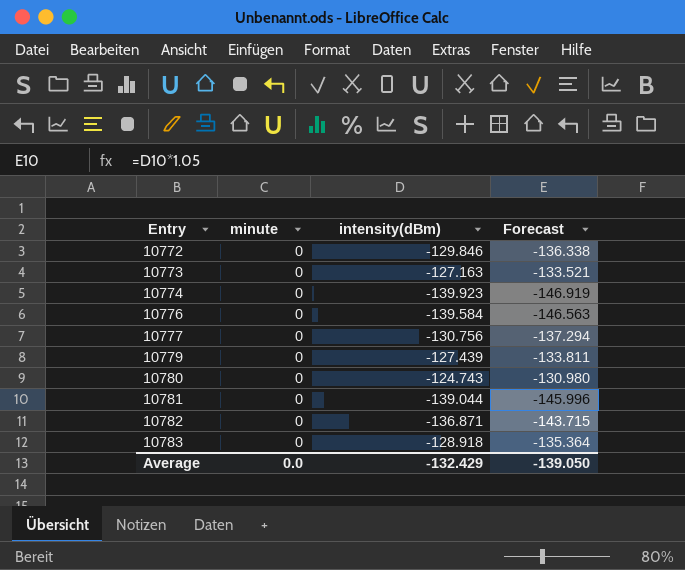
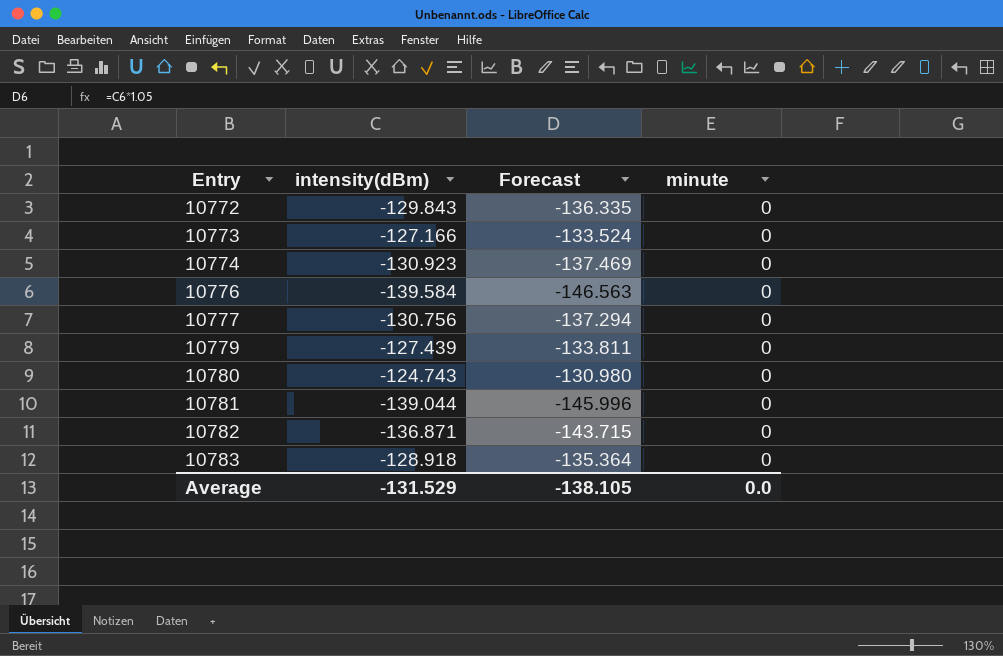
column minute | position: 2 -> 4
10772 | intensity(dBm): -129.846 -> -129.843
10772 | Forecast: -136.338 -> -136.335
10773 | intensity(dBm): -127.163 -> -127.166
10773 | Forecast: -133.521 -> -133.524
10774 | intensity(dBm): -139.923 -> -130.923
10774 | Forecast: -146.919 -> -137.469
Average | intensity(dBm): -132.429 -> -131.529
Average | Forecast: -139.050 -> -138.105

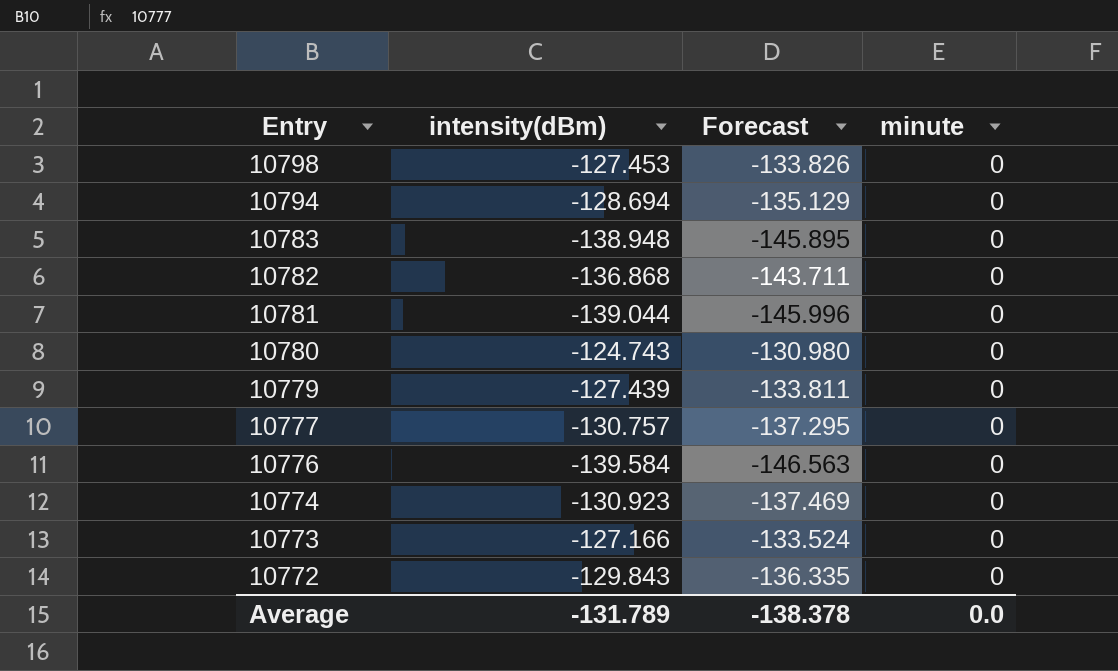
row order: Entry ascending -> Entry descending
row 10798: none -> -127.453 | -133.826 | 0
row 10794: none -> -128.694 | -135.129 | 0
10783 | intensity(dBm): -128.918 -> -138.948
10783 | Forecast: -135.364 -> -145.895
10782 | intensity(dBm): -136.871 -> -136.868
10782 | Forecast: -143.715 -> -143.711
10777 | intensity(dBm): -130.756 -> -130.757
10777 | Forecast: -137.294 -> -137.295
Average | intensity(dBm): -131.529 -> -131.789
Average | Forecast: -138.105 -> -138.378

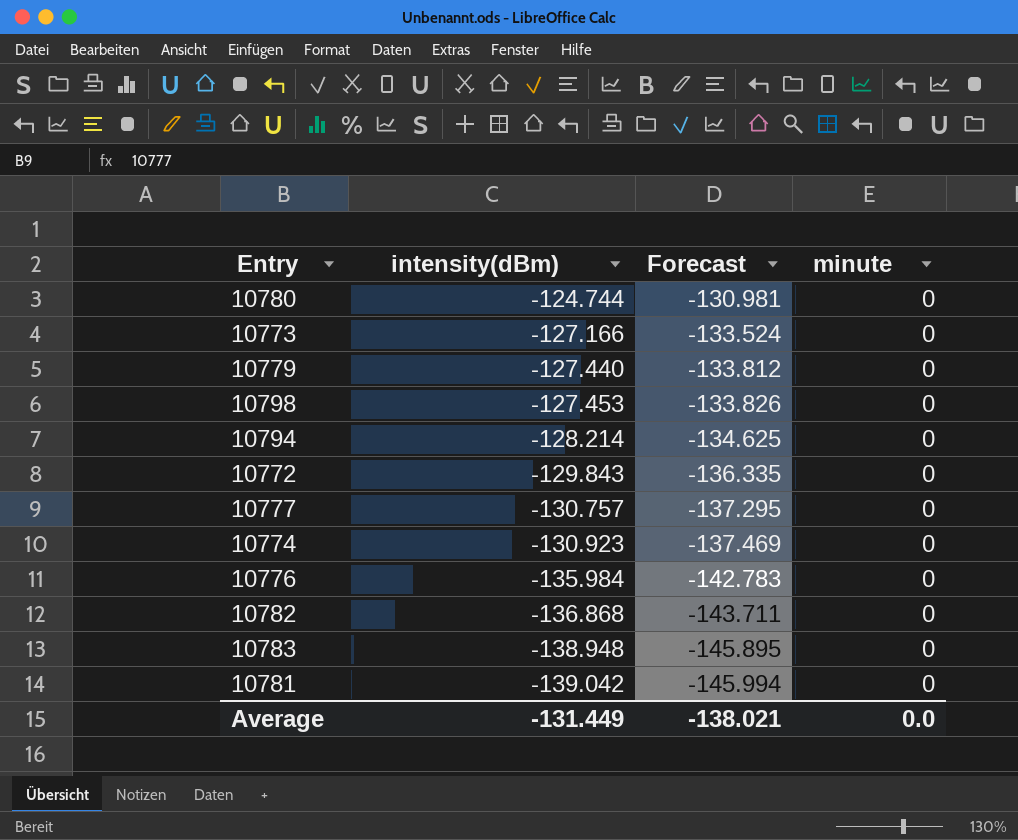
row order: Entry descending -> intensity(dBm) descending
10780 | intensity(dBm): -124.743 -> -124.744
10780 | Forecast: -130.980 -> -130.981
10779 | intensity(dBm): -127.439 -> -127.440
10779 | Forecast: -133.811 -> -133.812
10794 | intensity(dBm): -128.694 -> -128.214
10794 | Forecast: -135.129 -> -134.625
10776 | intensity(dBm): -139.584 -> -135.984
10776 | Forecast: -146.563 -> -142.783
10781 | intensity(dBm): -139.044 -> -139.042
10781 | Forecast: -145.996 -> -145.994
Average | intensity(dBm): -131.789 -> -131.449
Average | Forecast: -138.378 -> -138.021

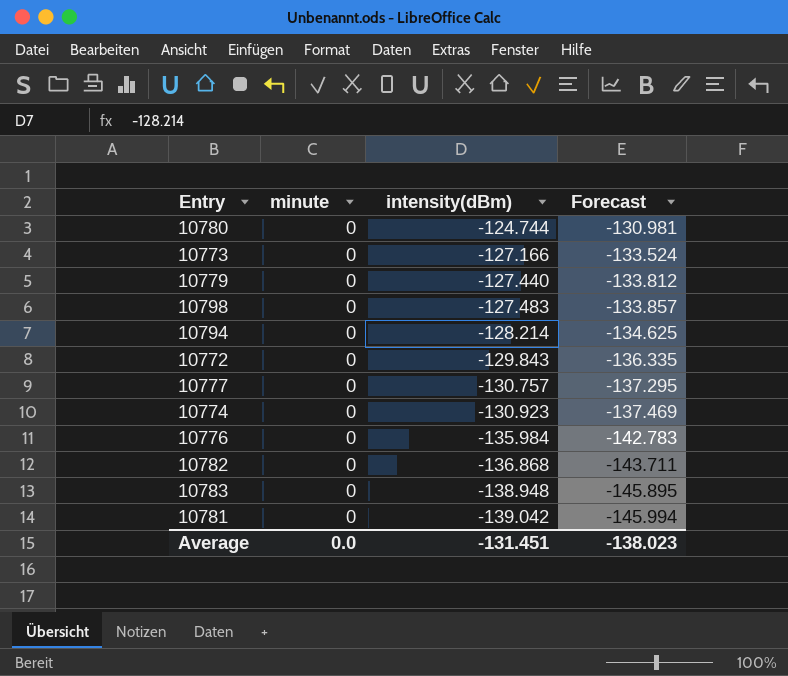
column minute | position: 4 -> 2
10798 | intensity(dBm): -127.453 -> -127.483
10798 | Forecast: -133.826 -> -133.857
Average | intensity(dBm): -131.449 -> -131.451
Average | Forecast: -138.021 -> -138.023

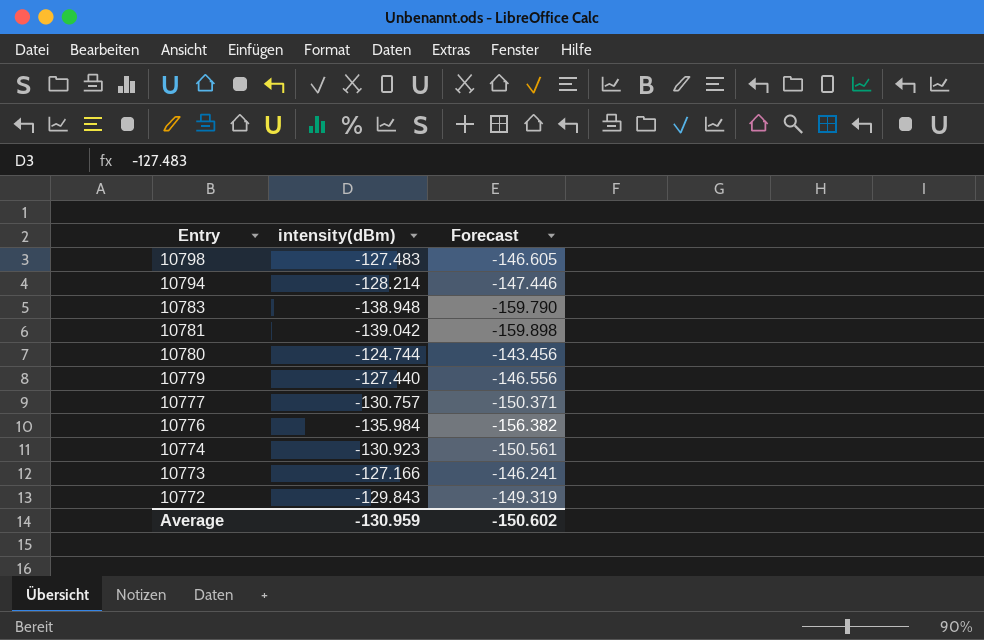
row order: intensity(dBm) descending -> Entry descending
column minute | position: 2 -> none
column Forecast | formula: [intensity(dBm)] * 1.05 -> [intensity(dBm)] * 1.15
row 10782: 0 | -136.868 | -143.711 -> none
Average | intensity(dBm): -131.451 -> -130.959
Average | Forecast: -138.023 -> -150.602

